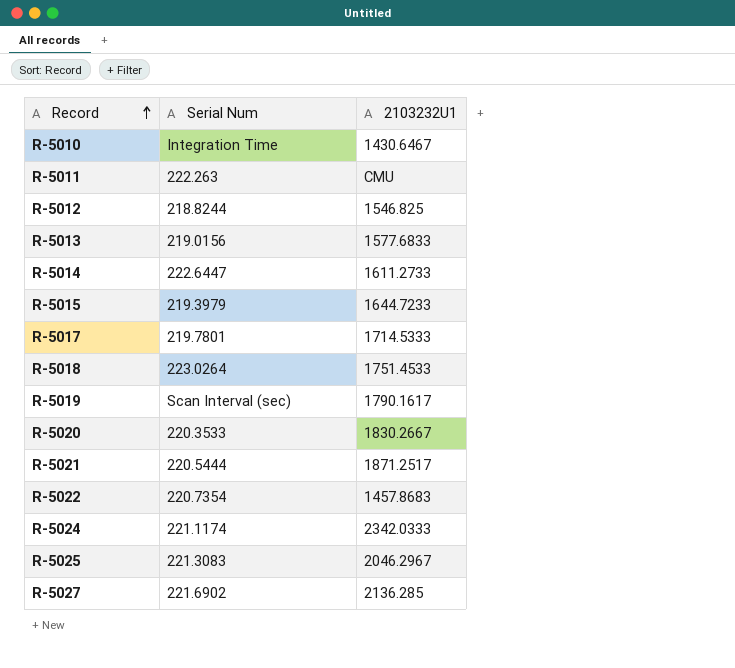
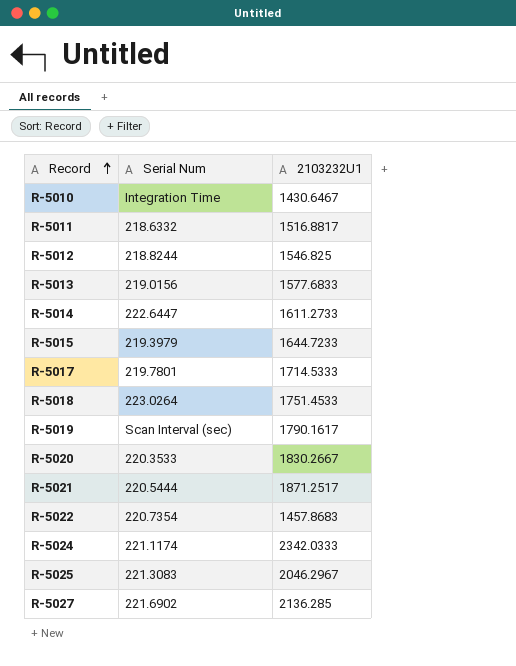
R-5011 | Serial Num: 222.263 -> 218.6332
R-5011 | 2103232U1: CMU -> 1516.8817

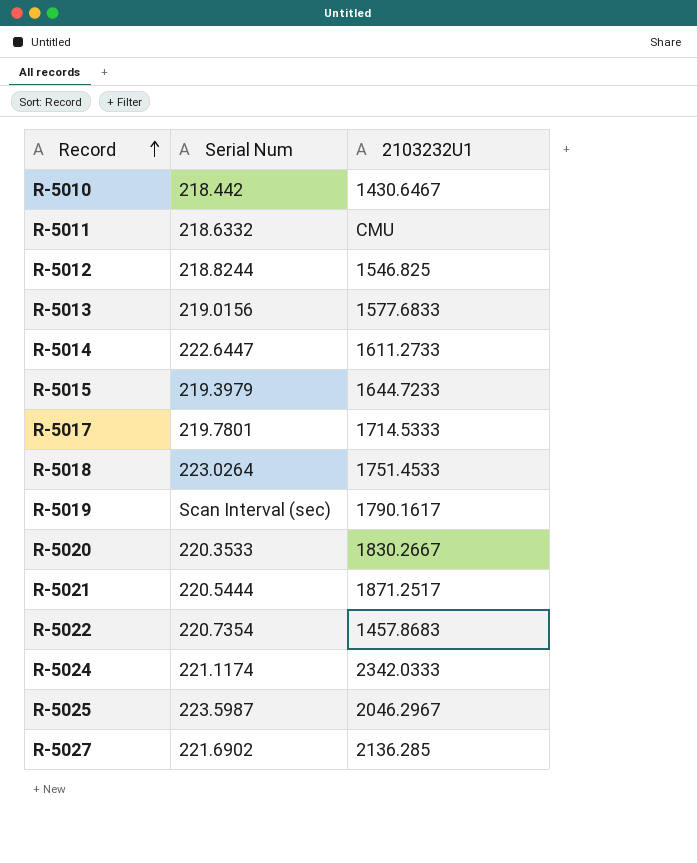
R-5010 | Serial Num: Integration Time -> 218.442
R-5011 | 2103232U1: 1516.8817 -> CMU
R-5025 | Serial Num: 221.3083 -> 223.5987

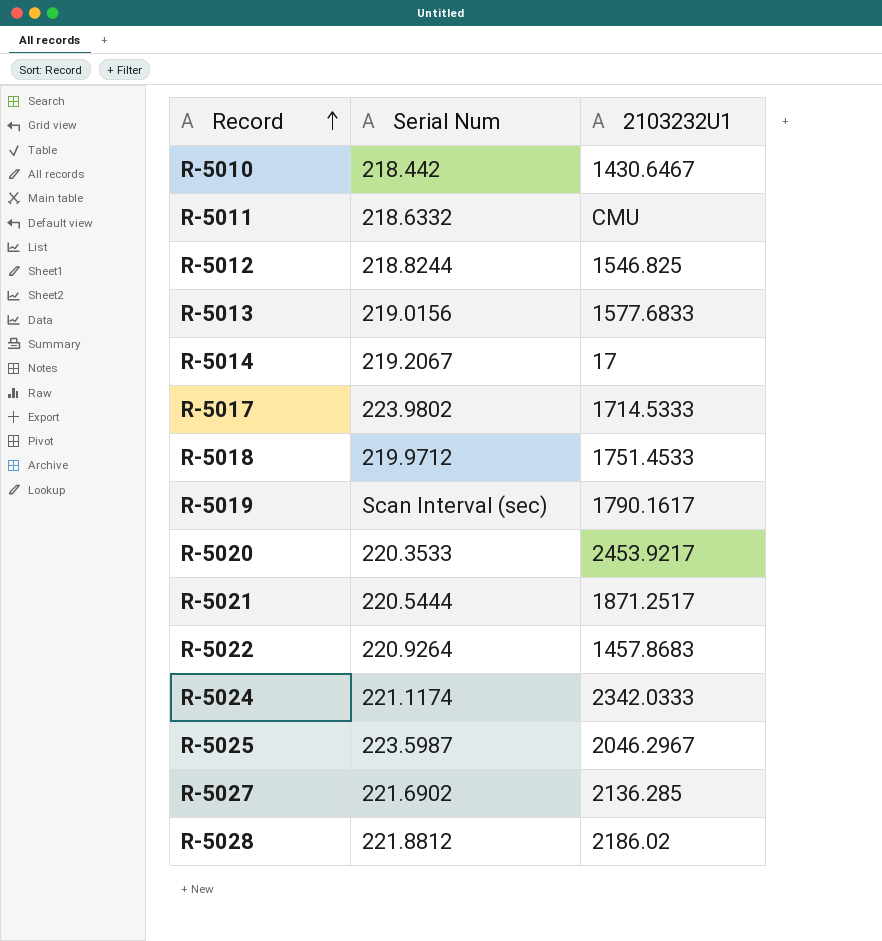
row R-5015: 219.3979 | 1644.7233 -> none
R-5014 | Serial Num: 222.6447 -> 219.2067
R-5014 | 2103232U1: 1611.2733 -> 17
R-5017 | Serial Num: 219.7801 -> 223.9802
R-5018 | Serial Num: 223.0264 -> 219.9712
R-5020 | 2103232U1: 1830.2667 -> 2453.9217
R-5022 | Serial Num: 220.7354 -> 220.9264
row R-5028: none -> 221.8812 | 2186.02

